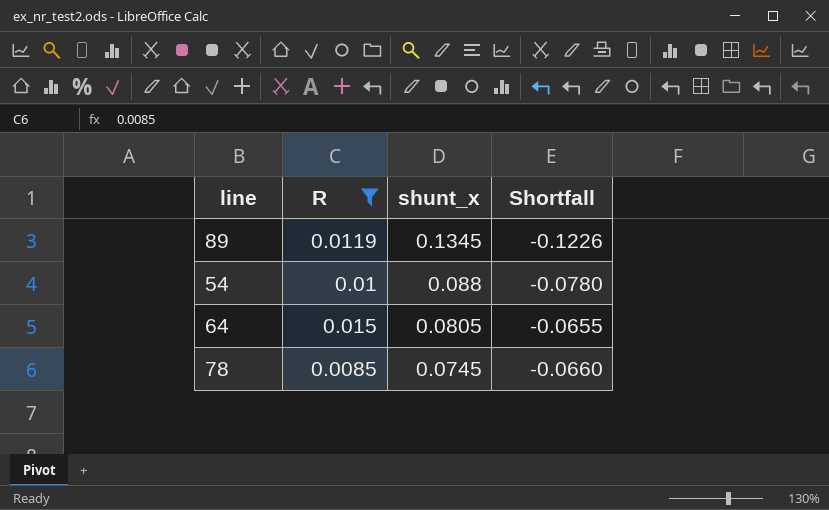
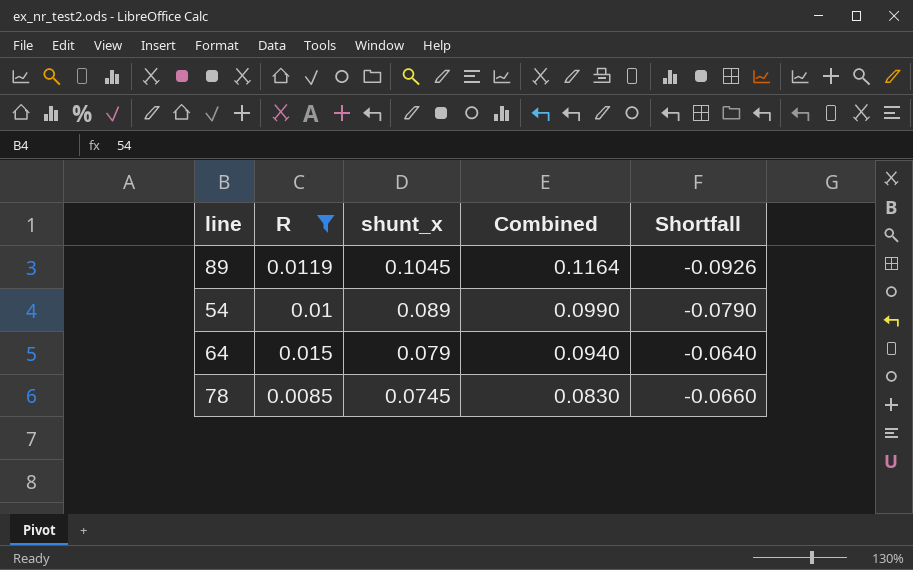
column Combined | formula: none -> [R] + [shunt_x]
89 | shunt_x: 0.1345 -> 0.1045
89 | Shortfall: -0.1226 -> -0.0926
54 | shunt_x: 0.088 -> 0.089
54 | Shortfall: -0.0780 -> -0.0790
64 | shunt_x: 0.0805 -> 0.079
64 | Shortfall: -0.0655 -> -0.0640

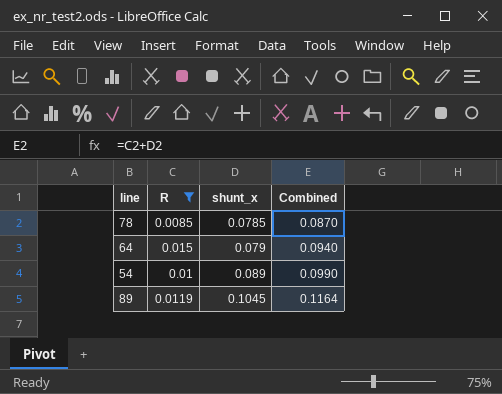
row order: shunt_x descending -> shunt_x ascending
column Shortfall | formula: [R] - [shunt_x] -> none
78 | shunt_x: 0.0745 -> 0.0785
78 | Combined: 0.0830 -> 0.0870

